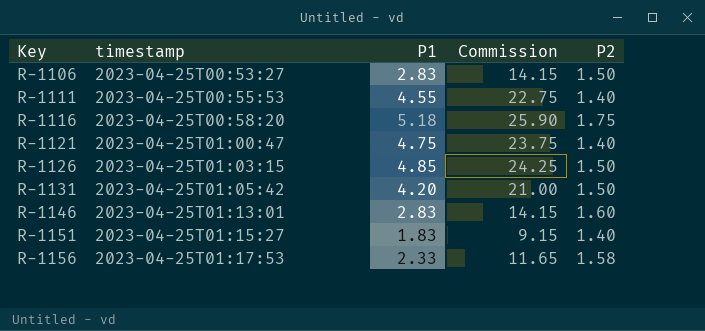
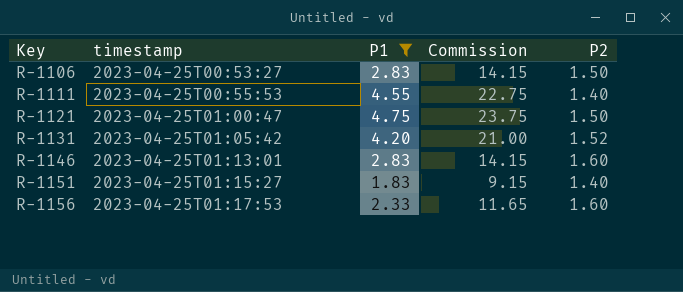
filter: none -> P1 <= 4.75
R-1121 | P2: 1.40 -> 1.50
R-1131 | P2: 1.50 -> 1.52
R-1156 | P2: 1.58 -> 1.60

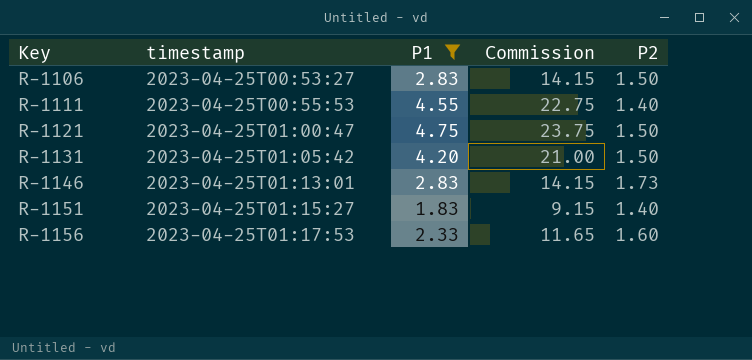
R-1131 | P2: 1.52 -> 1.50
R-1146 | P2: 1.60 -> 1.73

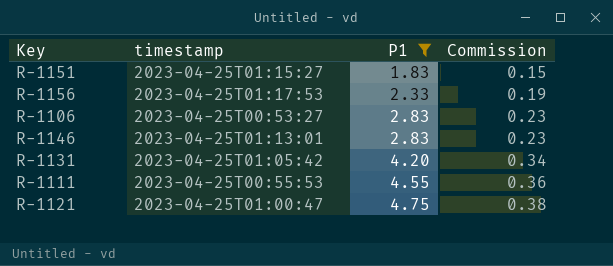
row order: Key ascending -> P1 ascending
column P2 | position: 5 -> none
column Commission | formula: [P1] * 5 -> [P1] * 0.08

